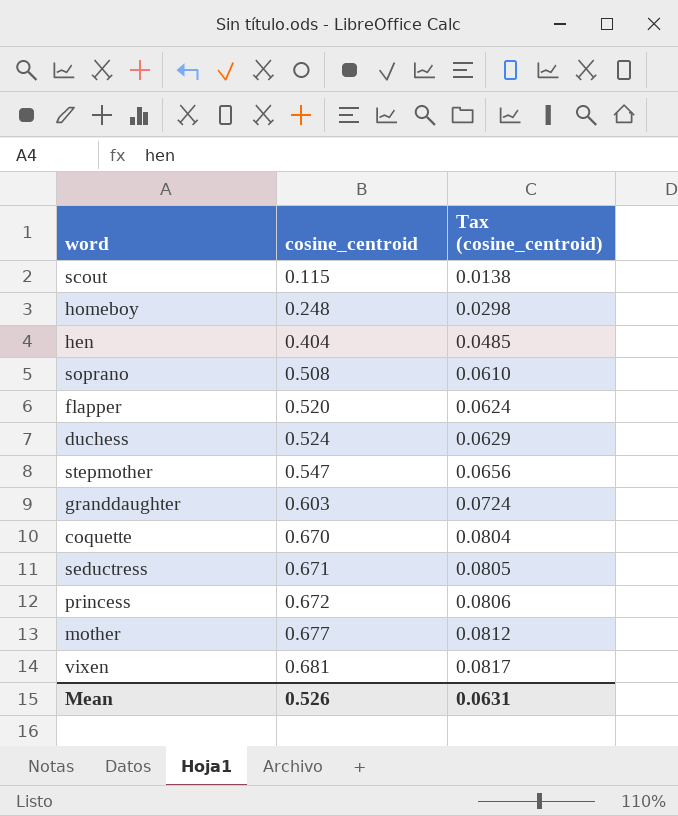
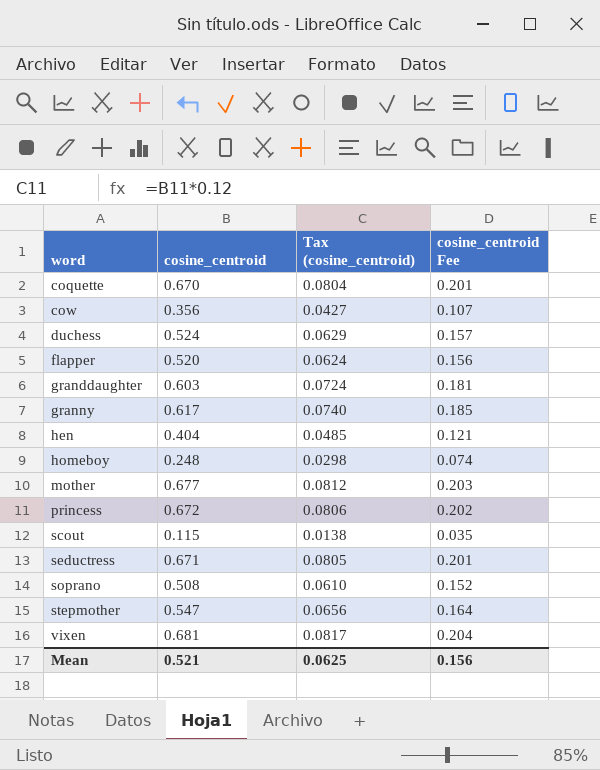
row order: cosine_centroid ascending -> word ascending
column cosine_centroid Fee | formula: none -> [cosine_centroid] * 0.3
row cow: none -> 0.356 | 0.0427 | 0.107
row granny: none -> 0.617 | 0.0740 | 0.185
Mean | cosine_centroid: 0.526 -> 0.521
Mean | Tax (cosine_centroid): 0.0631 -> 0.0625

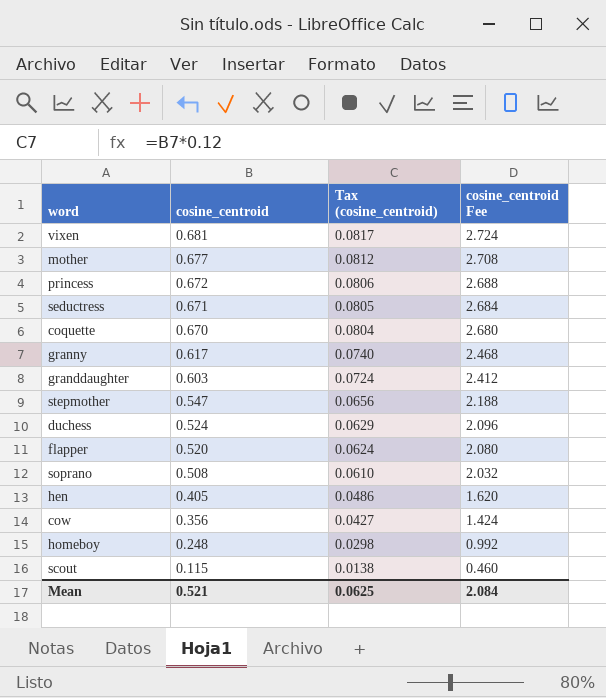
row order: word ascending -> cosine_centroid descending
column cosine_centroid Fee | formula: [cosine_centroid] * 0.3 -> [cosine_centroid] * 4
hen | cosine_centroid: 0.404 -> 0.405
hen | Tax (cosine_centroid): 0.0485 -> 0.0486
Mean | cosine_centroid Fee: 0.156 -> 2.084

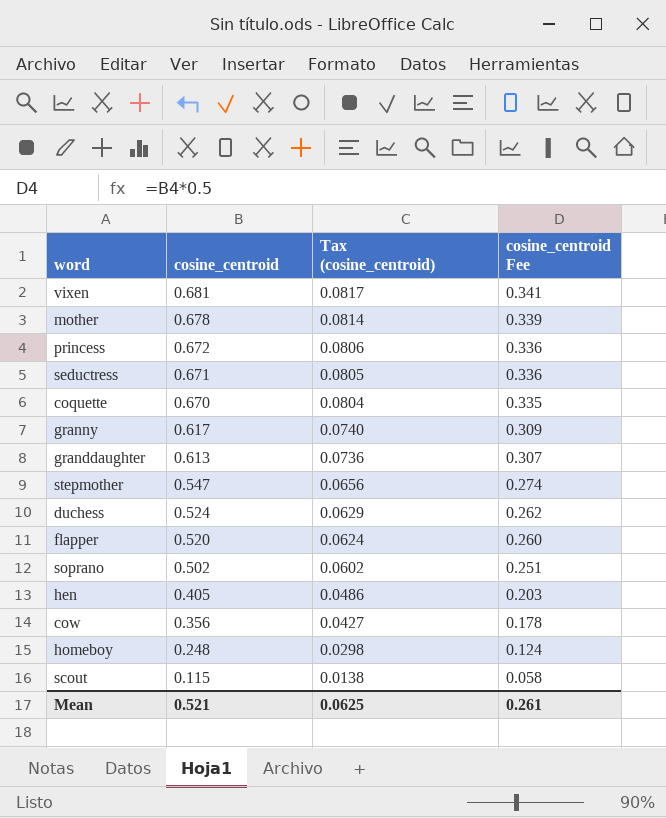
column cosine_centroid Fee | formula: [cosine_centroid] * 4 -> [cosine_centroid] * 0.5
mother | cosine_centroid: 0.677 -> 0.678
mother | Tax (cosine_centroid): 0.0812 -> 0.0814
granddaughter | cosine_centroid: 0.603 -> 0.613
granddaughter | Tax (cosine_centroid): 0.0724 -> 0.0736
soprano | cosine_centroid: 0.508 -> 0.502
soprano | Tax (cosine_centroid): 0.0610 -> 0.0602
Mean | cosine_centroid Fee: 2.084 -> 0.261

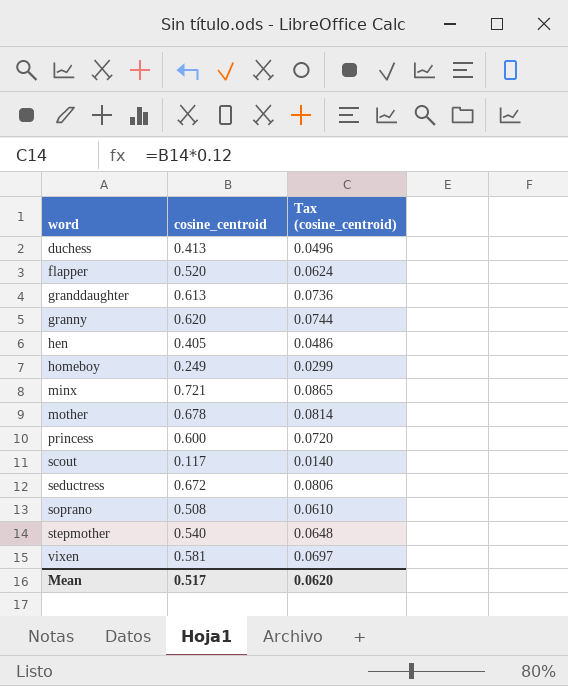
row order: cosine_centroid descending -> word ascending
column cosine_centroid Fee | formula: [cosine_centroid] * 0.5 -> none
row coquette: 0.670 | 0.0804 | 0.335 -> none
row cow: 0.356 | 0.0427 | 0.178 -> none
duchess | cosine_centroid: 0.524 -> 0.413
duchess | Tax (cosine_centroid): 0.0629 -> 0.0496
granny | cosine_centroid: 0.617 -> 0.620
granny | Tax (cosine_centroid): 0.0740 -> 0.0744
homeboy | cosine_centroid: 0.248 -> 0.249
homeboy | Tax (cosine_centroid): 0.0298 -> 0.0299
row minx: none -> 0.721 | 0.0865
princess | cosine_centroid: 0.672 -> 0.600
princess | Tax (cosine_centroid): 0.0806 -> 0.0720
scout | cosine_centroid: 0.115 -> 0.117
scout | Tax (cosine_centroid): 0.0138 -> 0.0140
seductress | cosine_centroid: 0.671 -> 0.672
seductress | Tax (cosine_centroid): 0.0805 -> 0.0806
soprano | cosine_centroid: 0.502 -> 0.508
soprano | Tax (cosine_centroid): 0.0602 -> 0.0610
stepmother | cosine_centroid: 0.547 -> 0.540
stepmother | Tax (cosine_centroid): 0.0656 -> 0.0648
vixen | cosine_centroid: 0.681 -> 0.581
vixen | Tax (cosine_centroid): 0.0817 -> 0.0697
Mean | cosine_centroid: 0.521 -> 0.517
Mean | Tax (cosine_centroid): 0.0625 -> 0.0620

